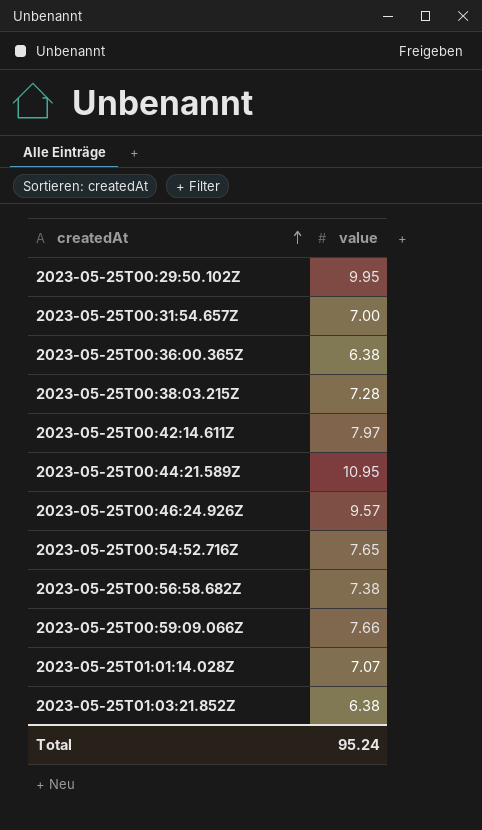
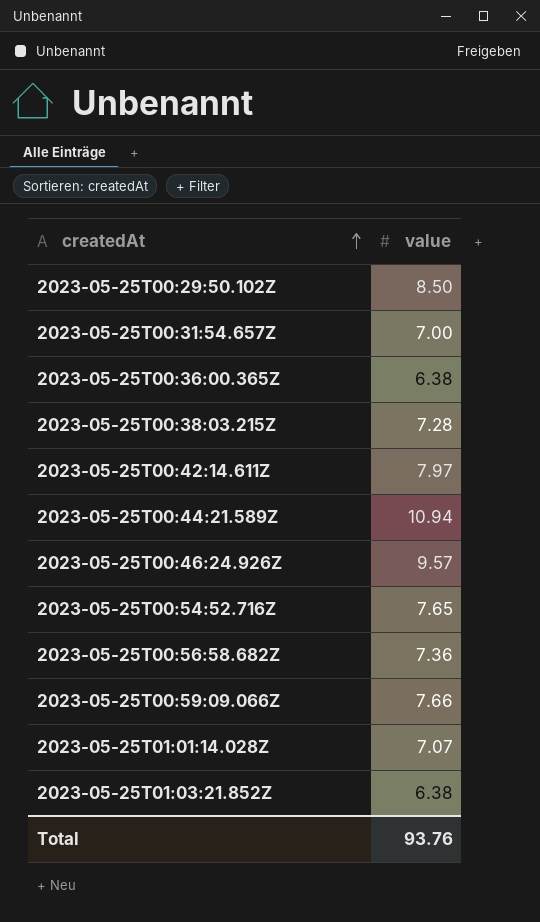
2023-05-25T00:29:50.102Z | value: 9.95 -> 8.50
2023-05-25T00:44:21.589Z | value: 10.95 -> 10.94
2023-05-25T00:56:58.682Z | value: 7.38 -> 7.36
Total | value: 95.24 -> 93.76

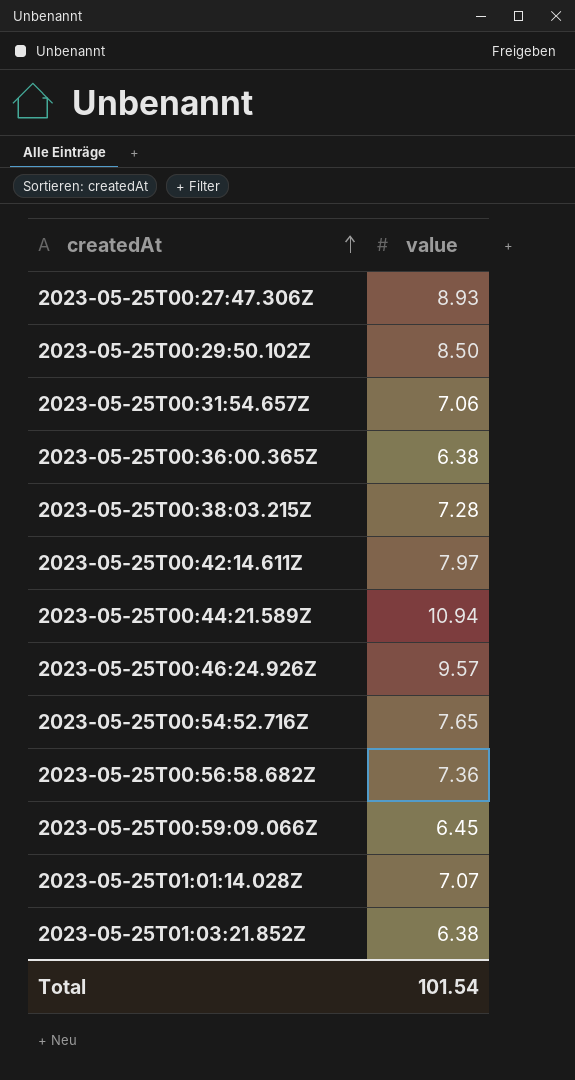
row 2023-05-25T00:27:47.306Z: none -> 8.93
2023-05-25T00:31:54.657Z | value: 7.00 -> 7.06
2023-05-25T00:59:09.066Z | value: 7.66 -> 6.45
Total | value: 93.76 -> 101.54

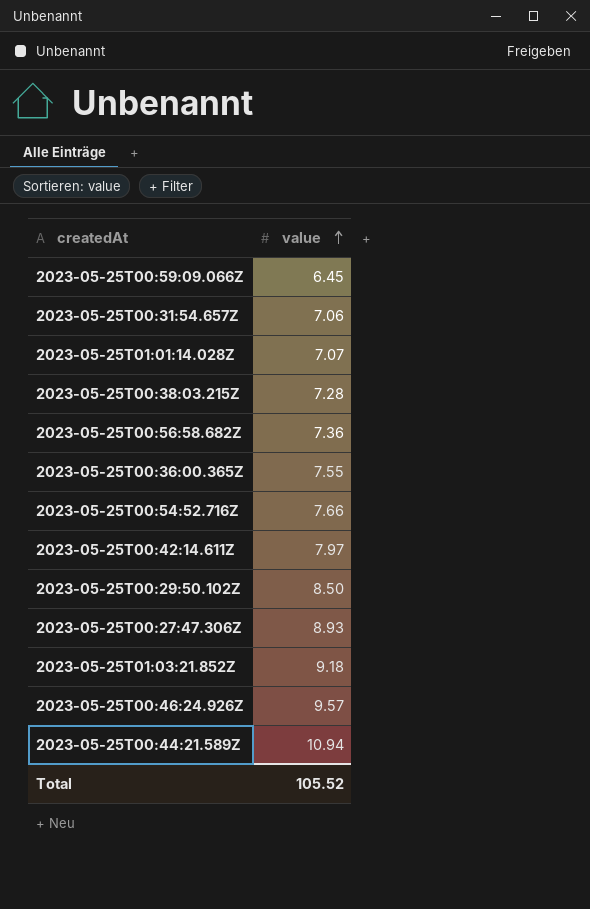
row order: createdAt ascending -> value ascending
2023-05-25T00:36:00.365Z | value: 6.38 -> 7.55
2023-05-25T00:54:52.716Z | value: 7.65 -> 7.66
2023-05-25T01:03:21.852Z | value: 6.38 -> 9.18
Total | value: 101.54 -> 105.52

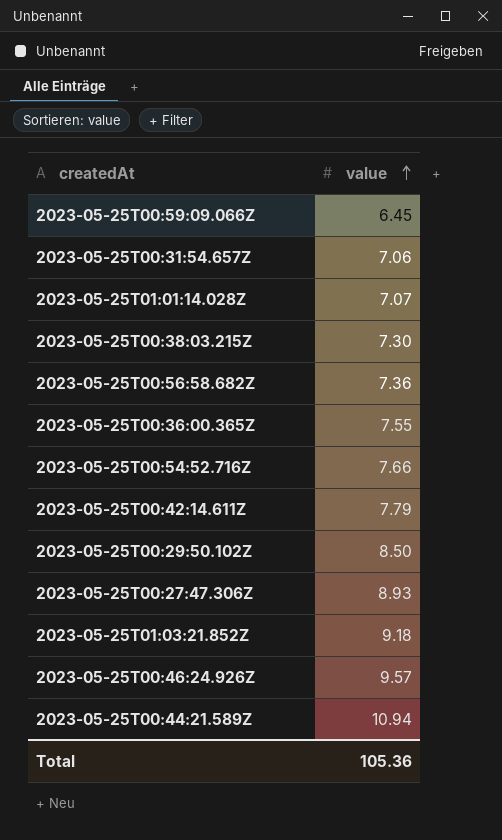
2023-05-25T00:38:03.215Z | value: 7.28 -> 7.30
2023-05-25T00:42:14.611Z | value: 7.97 -> 7.79
Total | value: 105.52 -> 105.36

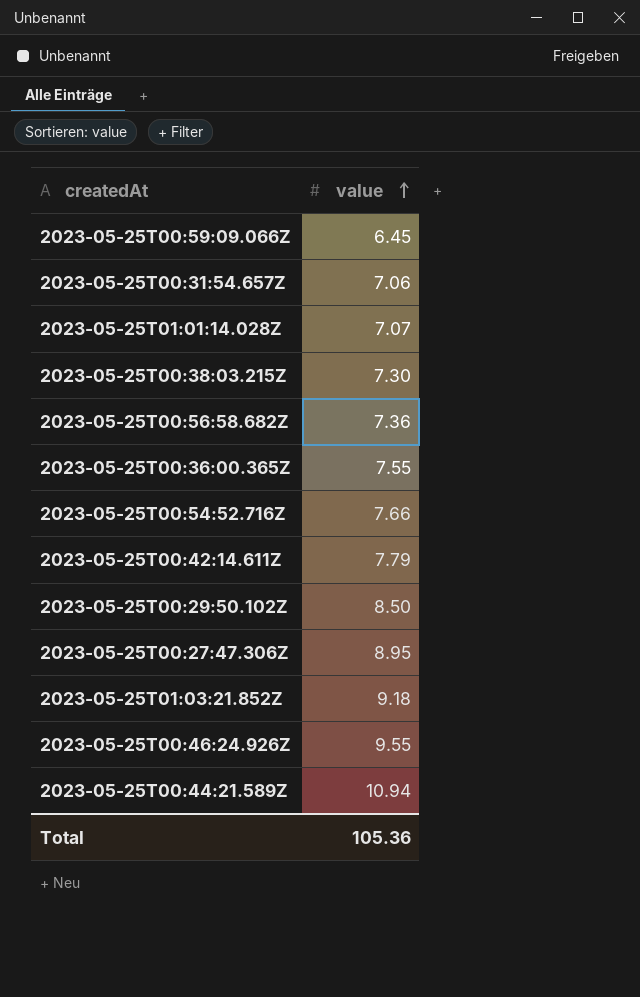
2023-05-25T00:27:47.306Z | value: 8.93 -> 8.95
2023-05-25T00:46:24.926Z | value: 9.57 -> 9.55

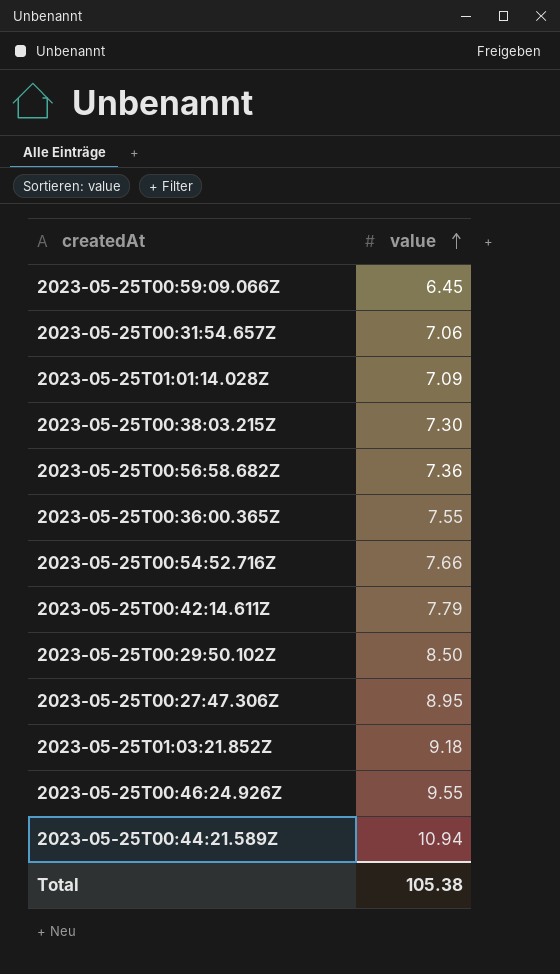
2023-05-25T01:01:14.028Z | value: 7.07 -> 7.09
Total | value: 105.36 -> 105.38

